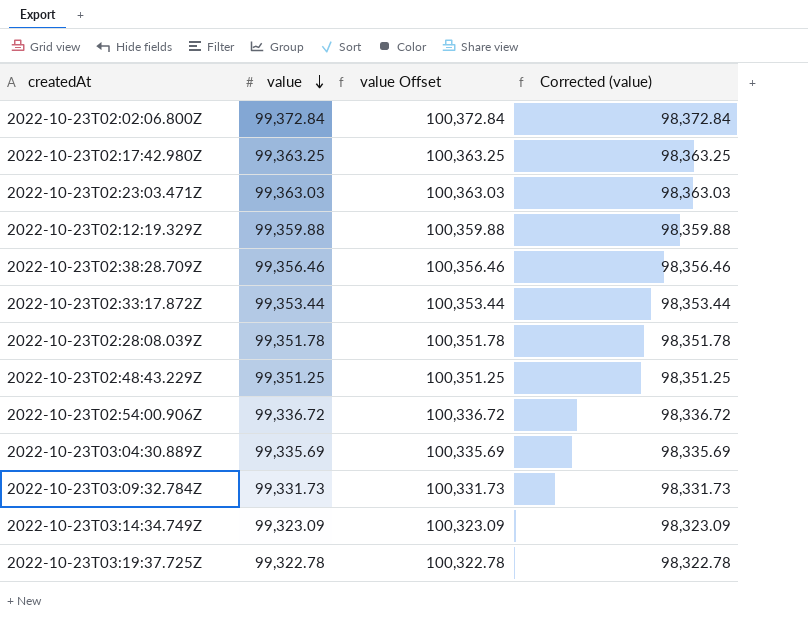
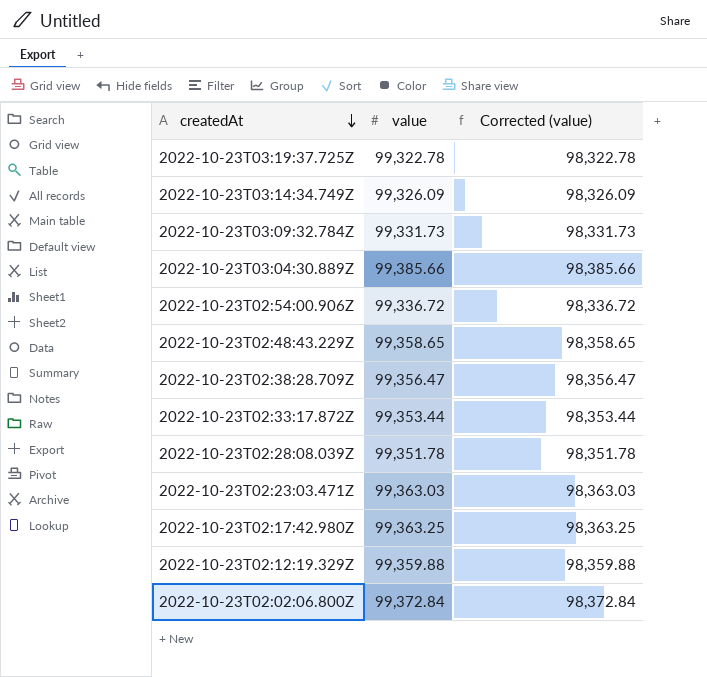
row order: value descending -> createdAt descending
column value Offset | formula: [value] + 1000 -> none
2022-10-23T03:14:34.749Z | value: 99,323.09 -> 99,326.09
2022-10-23T03:14:34.749Z | Corrected (value): 98,323.09 -> 98,326.09
2022-10-23T03:04:30.889Z | value: 99,335.69 -> 99,385.66
2022-10-23T03:04:30.889Z | Corrected (value): 98,335.69 -> 98,385.66
2022-10-23T02:48:43.229Z | value: 99,351.25 -> 99,358.65
2022-10-23T02:48:43.229Z | Corrected (value): 98,351.25 -> 98,358.65
2022-10-23T02:38:28.709Z | value: 99,356.46 -> 99,356.47
2022-10-23T02:38:28.709Z | Corrected (value): 98,356.46 -> 98,356.47

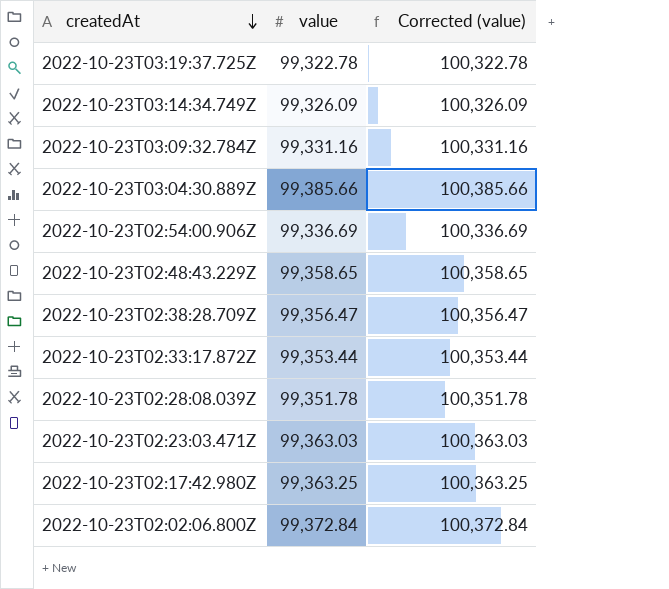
column Corrected (value) | formula: [value] - 1000 -> [value] + 1000
row 2022-10-23T02:12:19.329Z: 99,359.88 | 98,359.88 -> none
2022-10-23T03:09:32.784Z | value: 99,331.73 -> 99,331.16
2022-10-23T02:54:00.906Z | value: 99,336.72 -> 99,336.69

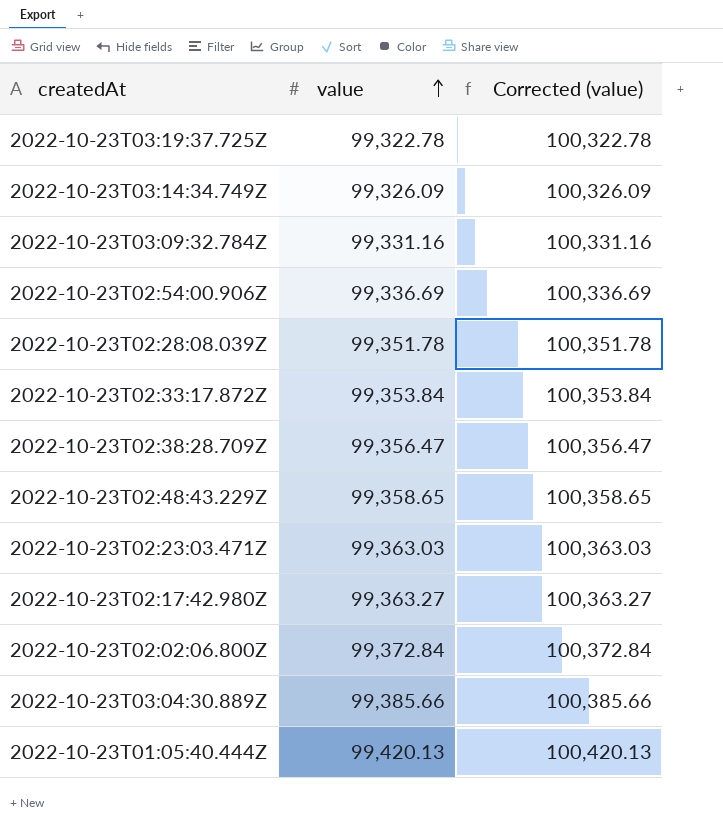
row order: createdAt descending -> value ascending
2022-10-23T02:33:17.872Z | value: 99,353.44 -> 99,353.84
2022-10-23T02:33:17.872Z | Corrected (value): 100,353.44 -> 100,353.84
2022-10-23T02:17:42.980Z | value: 99,363.25 -> 99,363.27
2022-10-23T02:17:42.980Z | Corrected (value): 100,363.25 -> 100,363.27
row 2022-10-23T01:05:40.444Z: none -> 99,420.13 | 100,420.13

